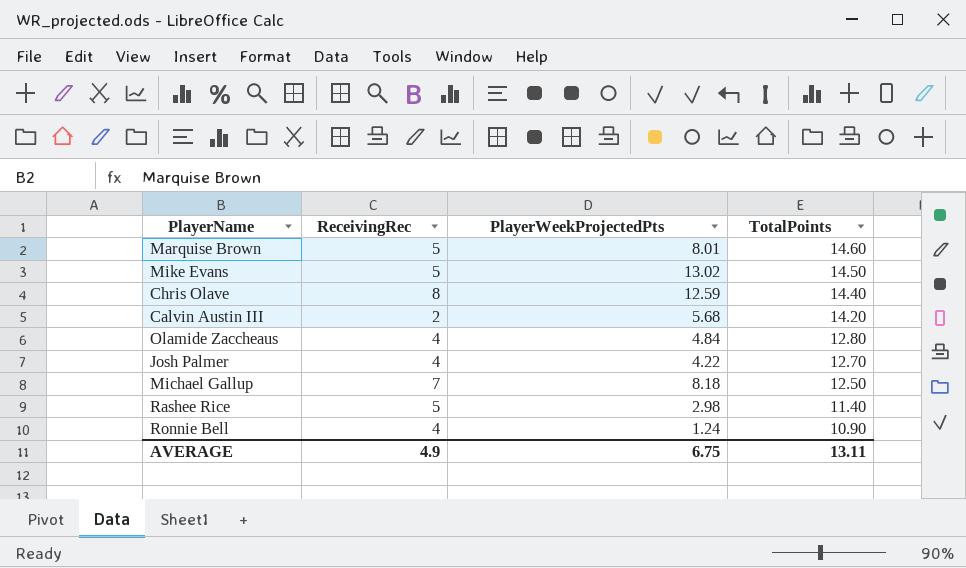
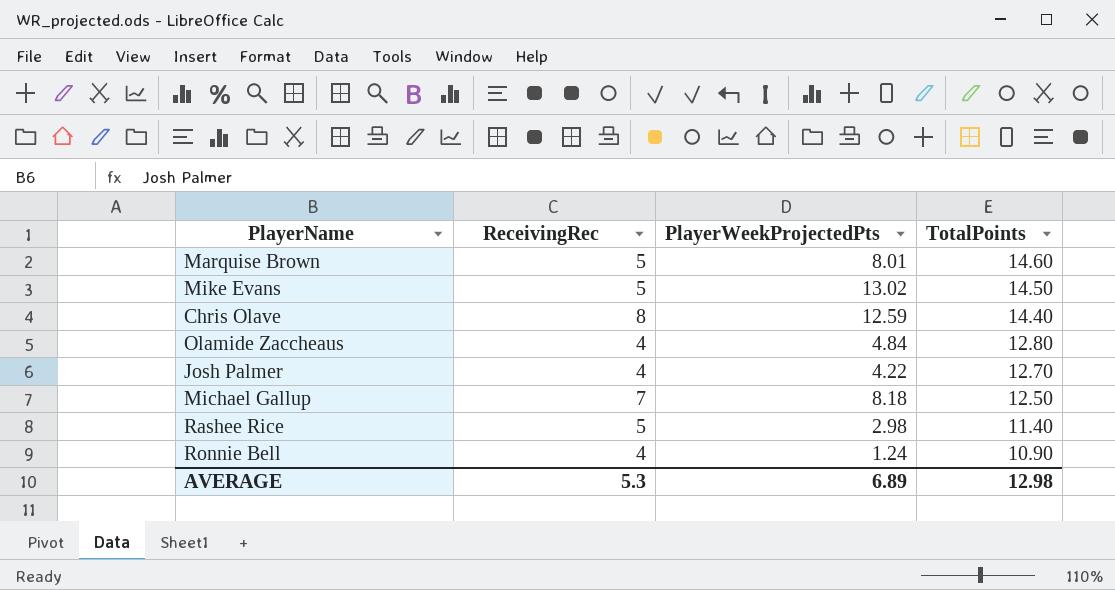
row Calvin Austin III: 2 | 5.68 | 14.20 -> none
AVERAGE | ReceivingRec: 4.9 -> 5.3
AVERAGE | PlayerWeekProjectedPts: 6.75 -> 6.89
AVERAGE | TotalPoints: 13.11 -> 12.98

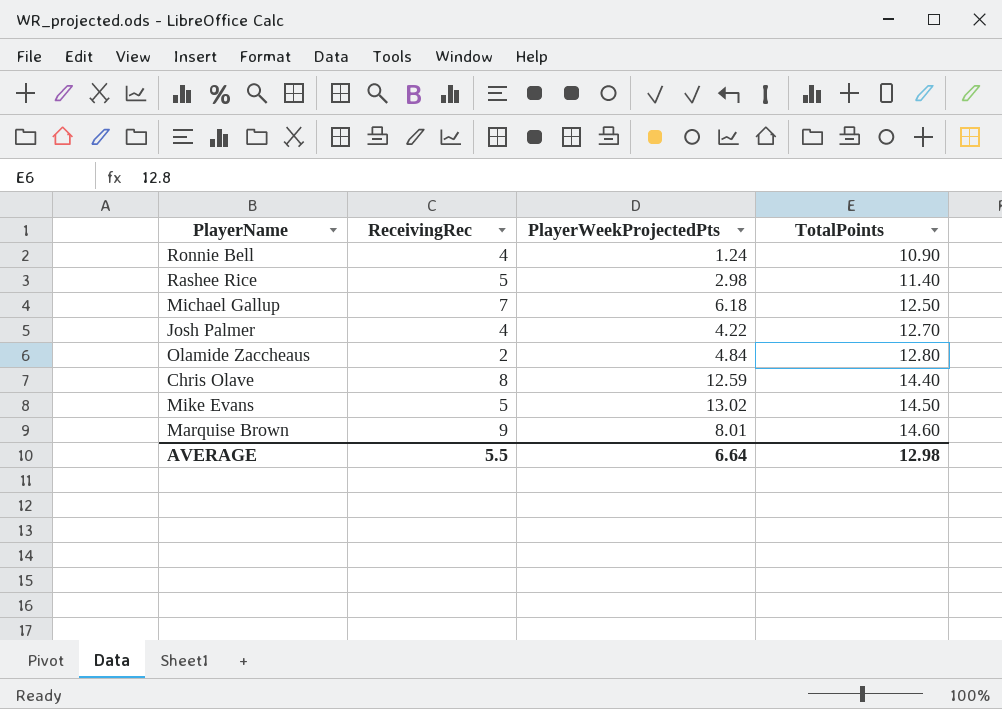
row order: TotalPoints descending -> TotalPoints ascending
Michael Gallup | PlayerWeekProjectedPts: 8.18 -> 6.18
Olamide Zaccheaus | ReceivingRec: 4 -> 2
Marquise Brown | ReceivingRec: 5 -> 9
AVERAGE | ReceivingRec: 5.3 -> 5.5
AVERAGE | PlayerWeekProjectedPts: 6.89 -> 6.64

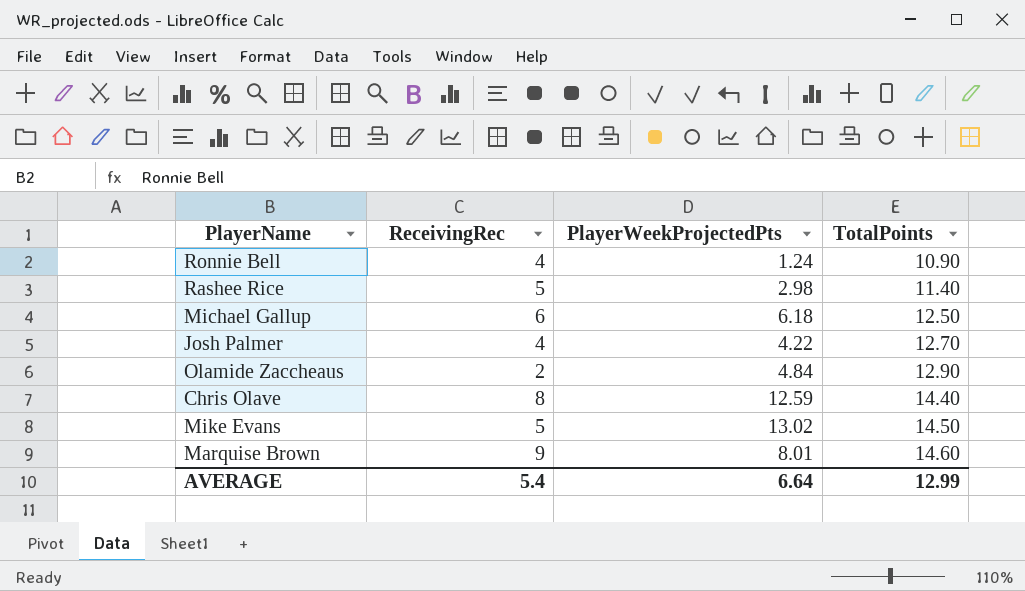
Michael Gallup | ReceivingRec: 7 -> 6
Olamide Zaccheaus | TotalPoints: 12.80 -> 12.90
AVERAGE | ReceivingRec: 5.5 -> 5.4
AVERAGE | TotalPoints: 12.98 -> 12.99

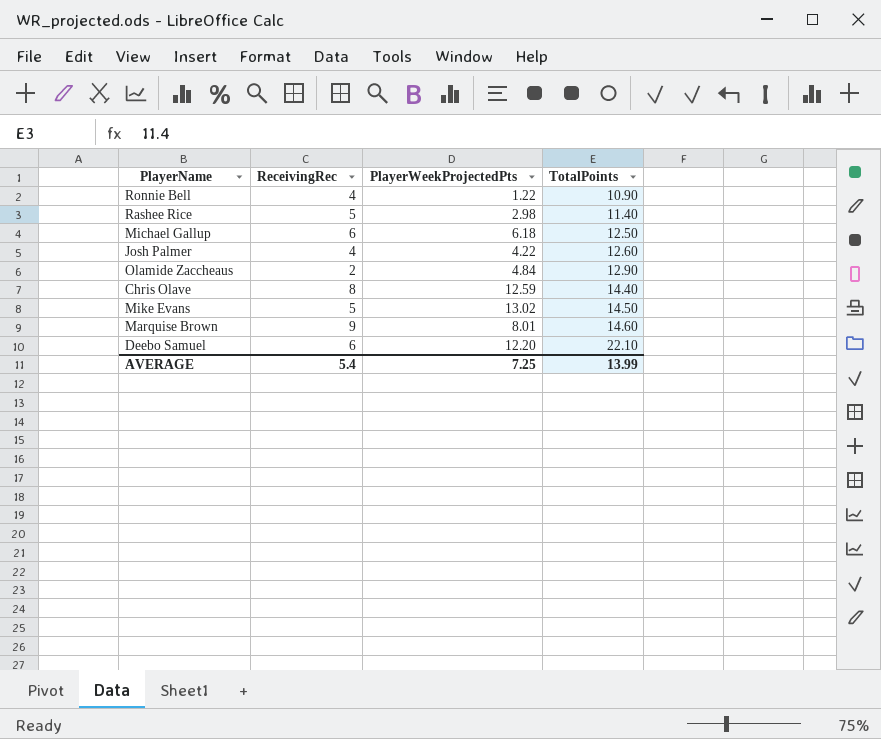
Ronnie Bell | PlayerWeekProjectedPts: 1.24 -> 1.22
Josh Palmer | TotalPoints: 12.70 -> 12.60
row Deebo Samuel: none -> 6 | 12.20 | 22.10
AVERAGE | PlayerWeekProjectedPts: 6.64 -> 7.25
AVERAGE | TotalPoints: 12.99 -> 13.99

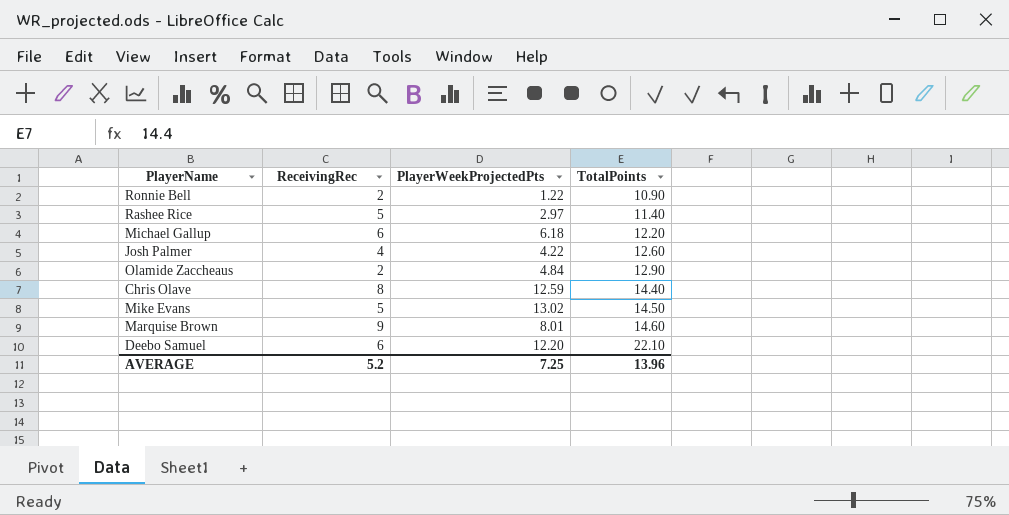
Ronnie Bell | ReceivingRec: 4 -> 2
Rashee Rice | PlayerWeekProjectedPts: 2.98 -> 2.97
Michael Gallup | TotalPoints: 12.50 -> 12.20
AVERAGE | ReceivingRec: 5.4 -> 5.2
AVERAGE | TotalPoints: 13.99 -> 13.96

